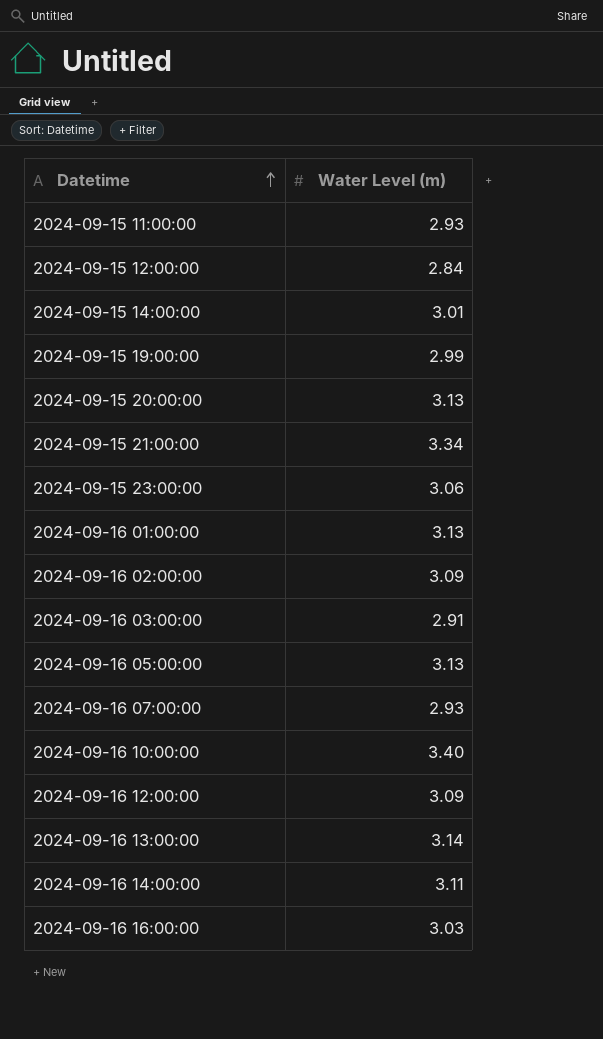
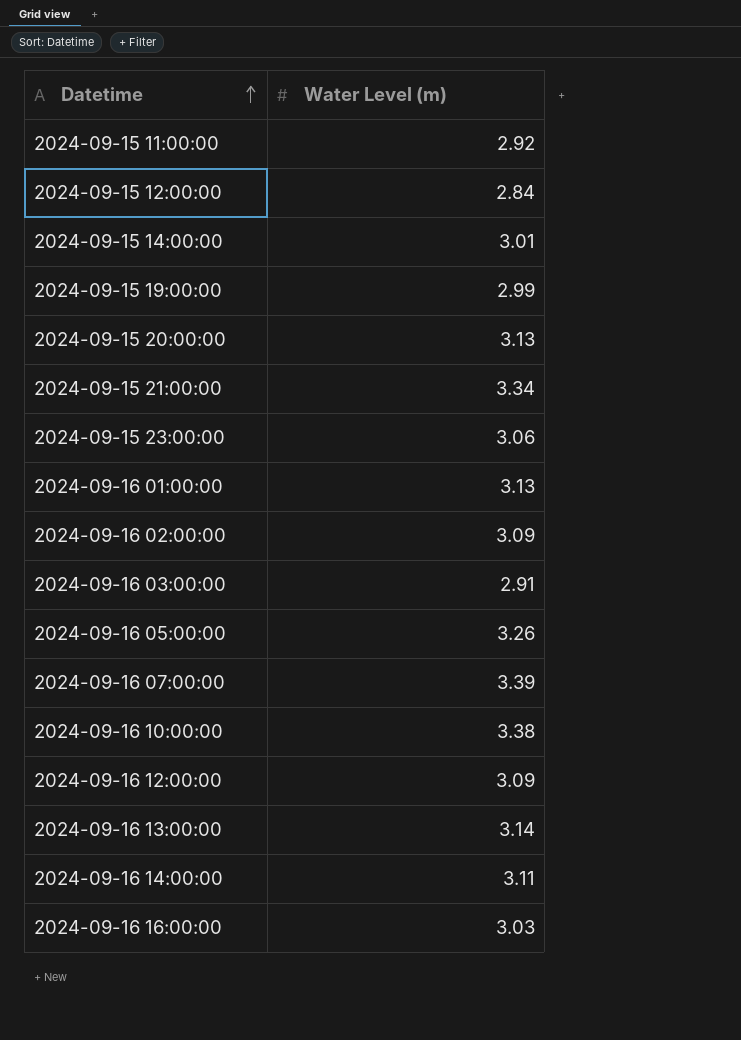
2024-09-15 11:00:00 | Water Level (m): 2.93 -> 2.92
2024-09-16 05:00:00 | Water Level (m): 3.13 -> 3.26
2024-09-16 07:00:00 | Water Level (m): 2.93 -> 3.39
2024-09-16 10:00:00 | Water Level (m): 3.40 -> 3.38

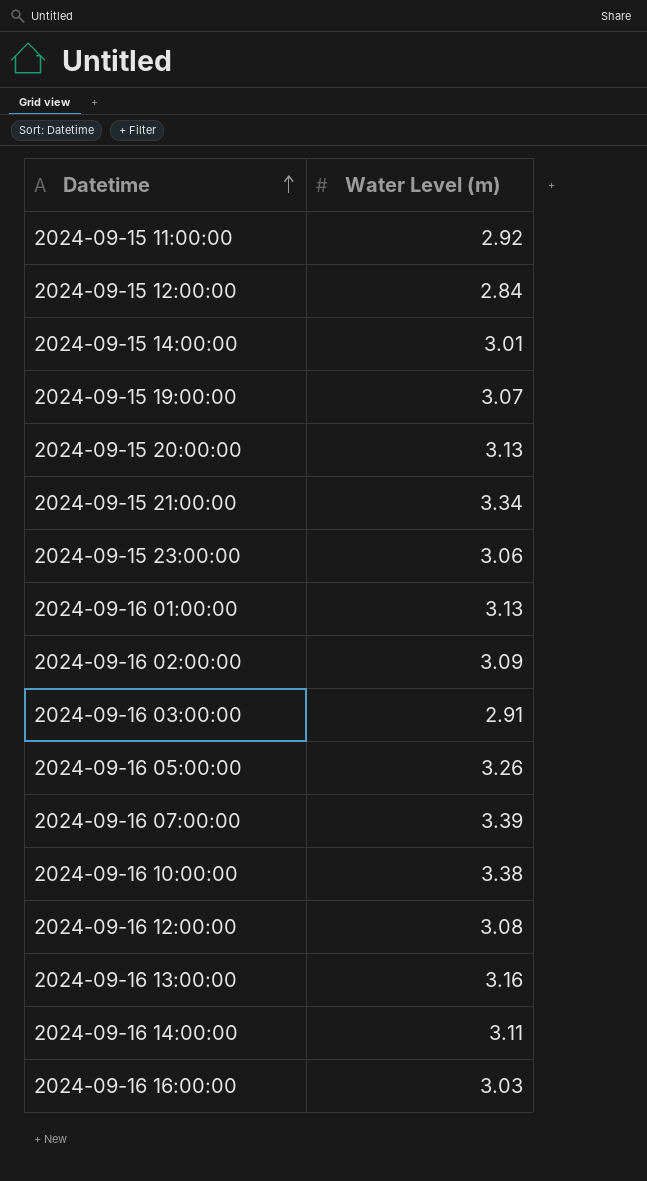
2024-09-15 19:00:00 | Water Level (m): 2.99 -> 3.07
2024-09-16 12:00:00 | Water Level (m): 3.09 -> 3.08
2024-09-16 13:00:00 | Water Level (m): 3.14 -> 3.16

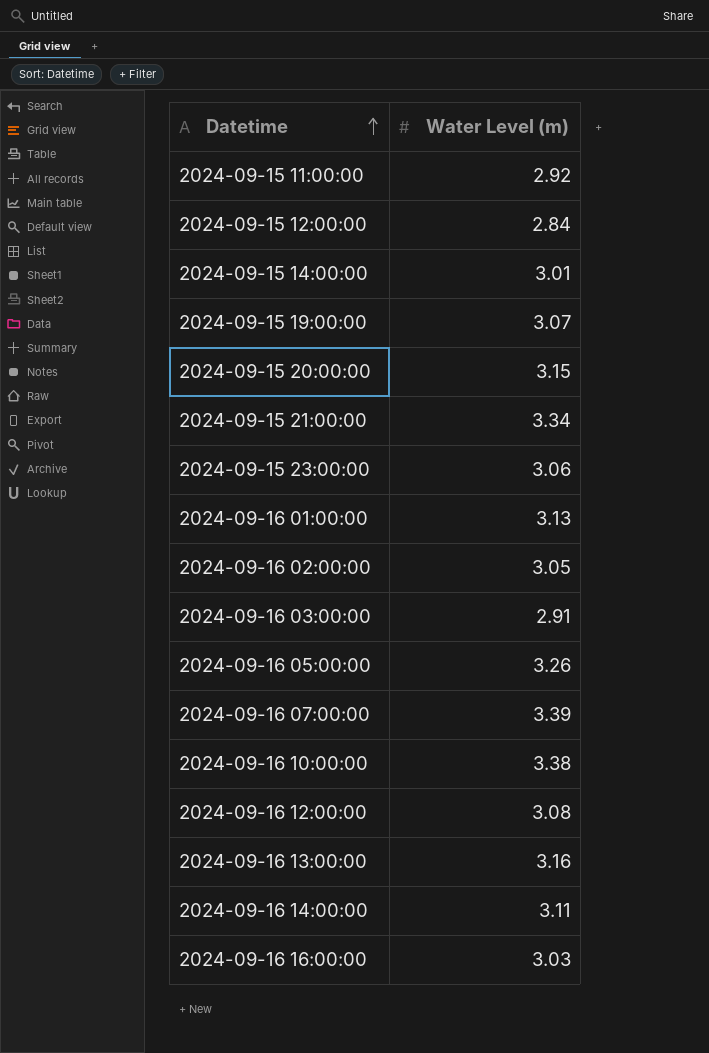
2024-09-15 20:00:00 | Water Level (m): 3.13 -> 3.15
2024-09-16 02:00:00 | Water Level (m): 3.09 -> 3.05

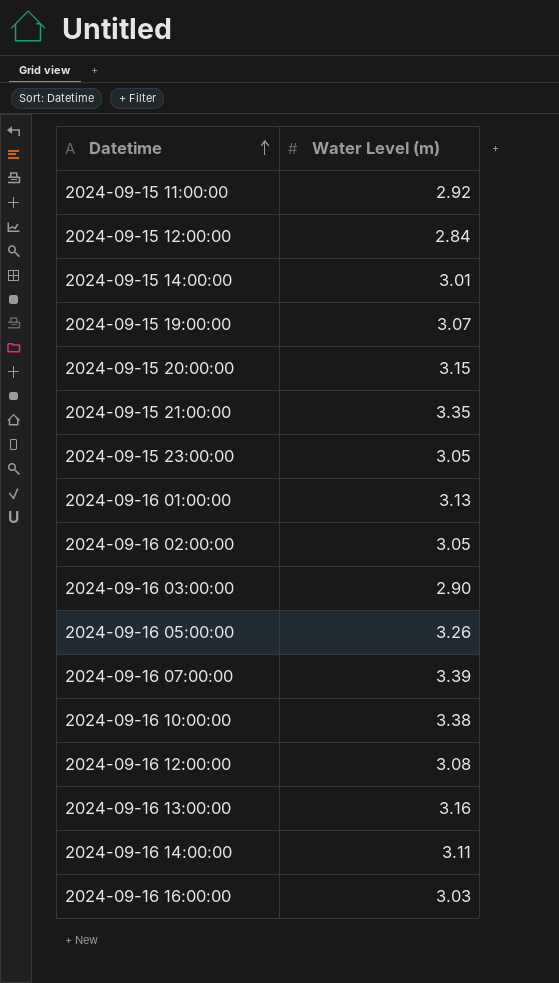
2024-09-15 21:00:00 | Water Level (m): 3.34 -> 3.35
2024-09-15 23:00:00 | Water Level (m): 3.06 -> 3.05
2024-09-16 03:00:00 | Water Level (m): 2.91 -> 2.90

